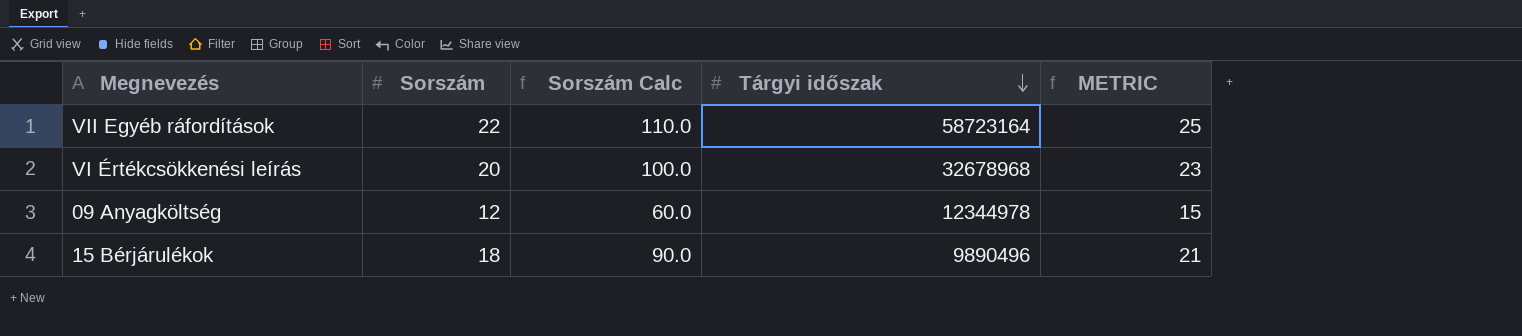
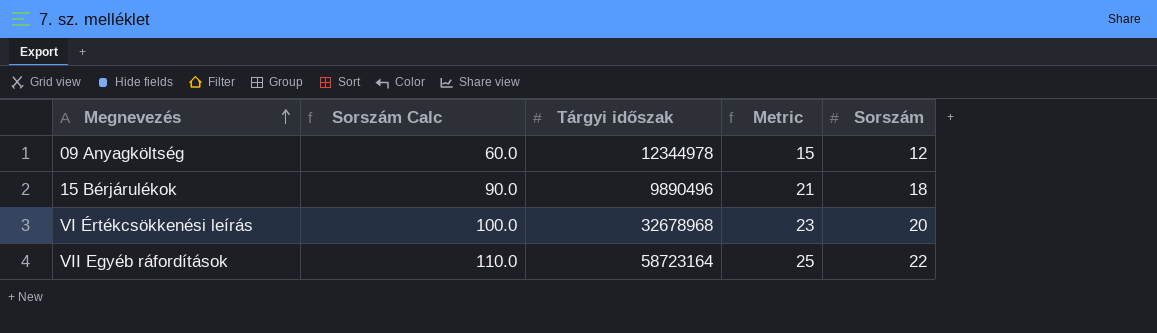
row order: Tárgyi időszak descending -> Megnevezés ascending
column name: METRIC -> Metric
column Sorszám | position: 2 -> 5

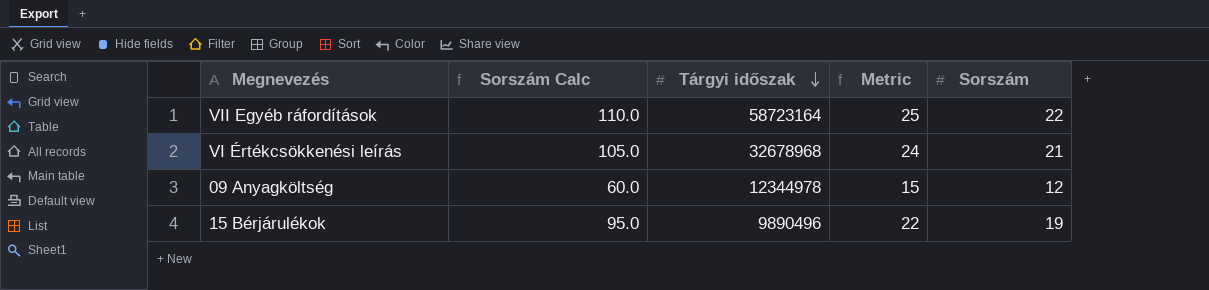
row order: Megnevezés ascending -> Tárgyi időszak descending
VI Értékcsökkenési leírás | Sorszám Calc: 100.0 -> 105.0
VI Értékcsökkenési leírás | Metric: 23 -> 24
VI Értékcsökkenési leírás | Sorszám: 20 -> 21
15 Bérjárulékok | Sorszám Calc: 90.0 -> 95.0
15 Bérjárulékok | Metric: 21 -> 22
15 Bérjárulékok | Sorszám: 18 -> 19

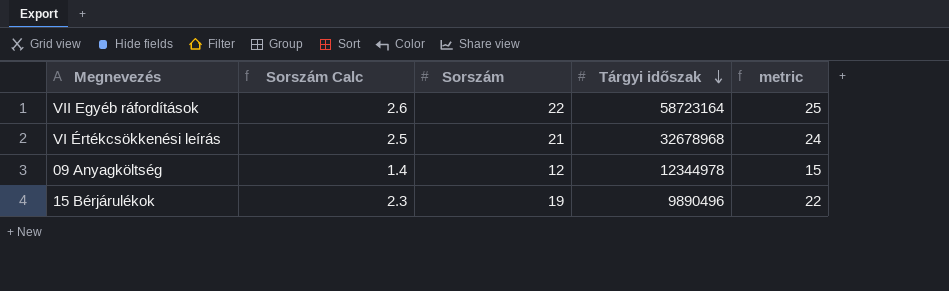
column Sorszám Calc | formula: [Sorszám] * 5 -> [Sorszám] * 0.12
column Sorszám | position: 5 -> 3
column name: Metric -> metric

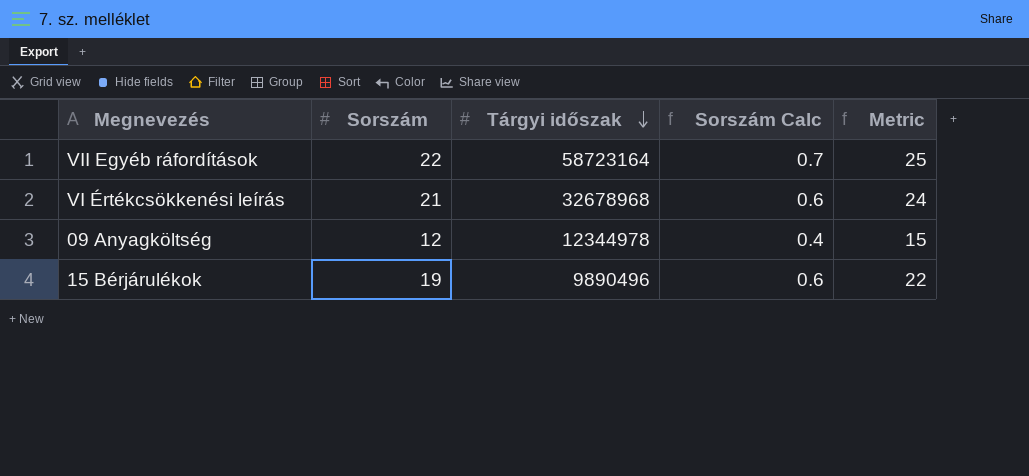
column Sorszám Calc | formula: [Sorszám] * 0.12 -> [Sorszám] * 0.03
column Sorszám Calc | position: 2 -> 4
column name: metric -> Metric

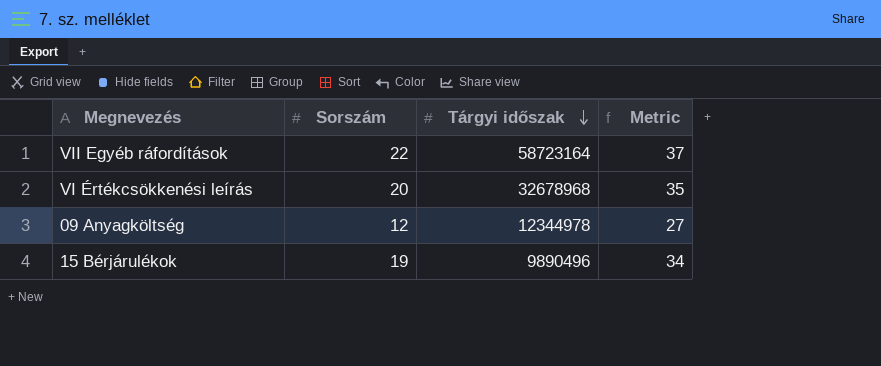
column Sorszám Calc | formula: [Sorszám] * 0.03 -> none
column Metric | formula: [Sorszám] + 3 -> [Sorszám] + 15
VI Értékcsökkenési leírás | Sorszám: 21 -> 20

